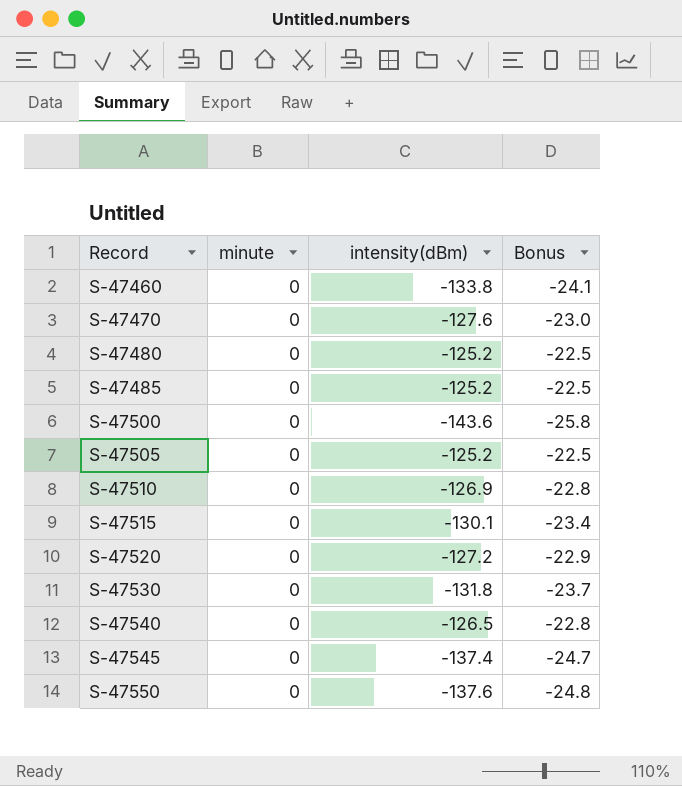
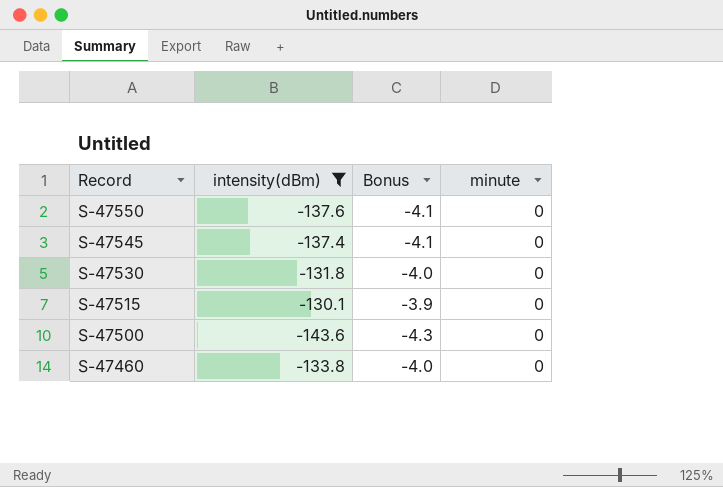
filter: none -> intensity(dBm) <= -130.1
row order: Record ascending -> Record descending
column Bonus | formula: [intensity(dBm)] * 0.18 -> [intensity(dBm)] * 0.03
column minute | position: 2 -> 4

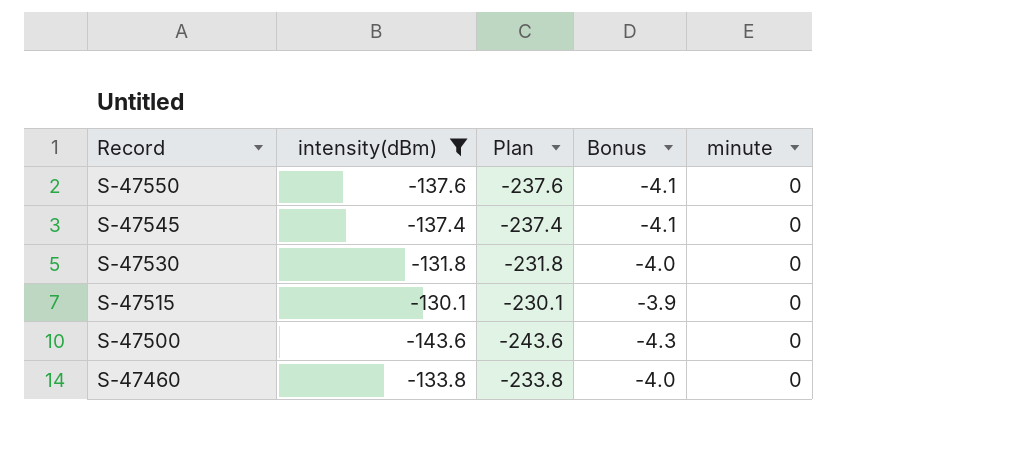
column Plan | formula: none -> [intensity(dBm)] - 100

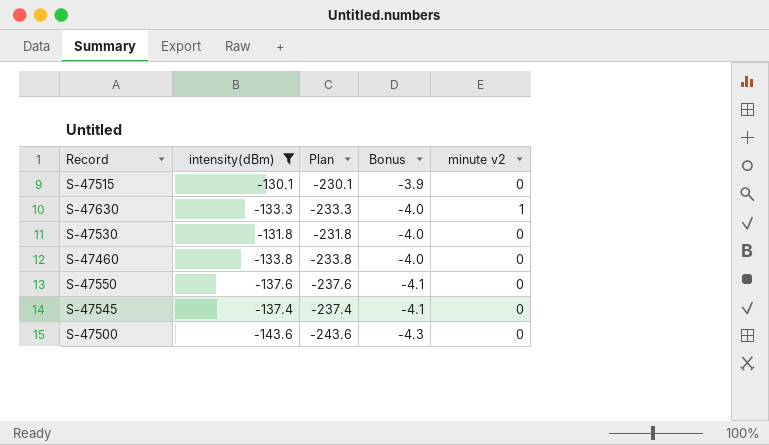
row order: Record descending -> Bonus descending
column name: minute -> minute v2
row S-47630: none -> -133.3 | -233.3 | -4.0 | 1

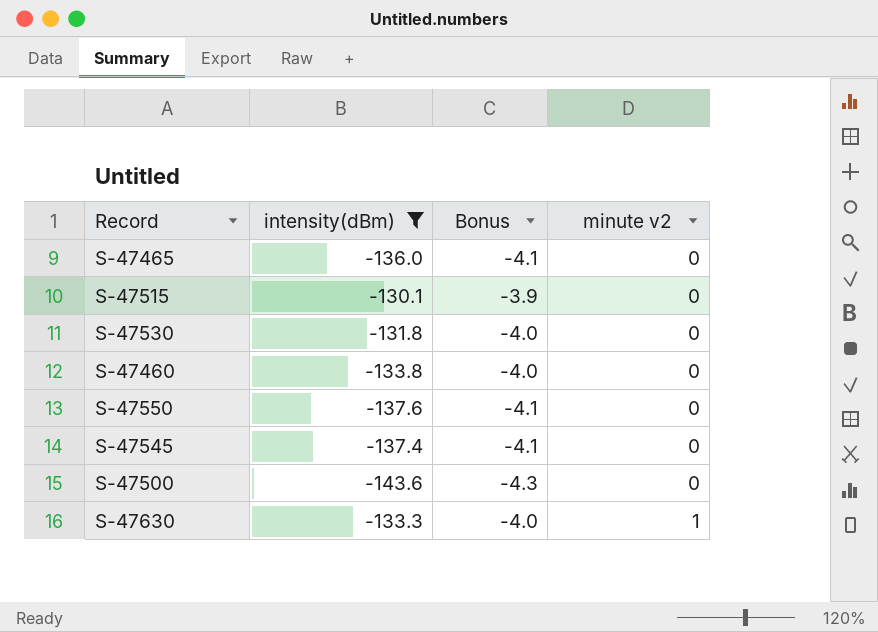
row order: Bonus descending -> minute v2 ascending
column Plan | formula: [intensity(dBm)] - 100 -> none
row S-47465: none -> -136.0 | -4.1 | 0

